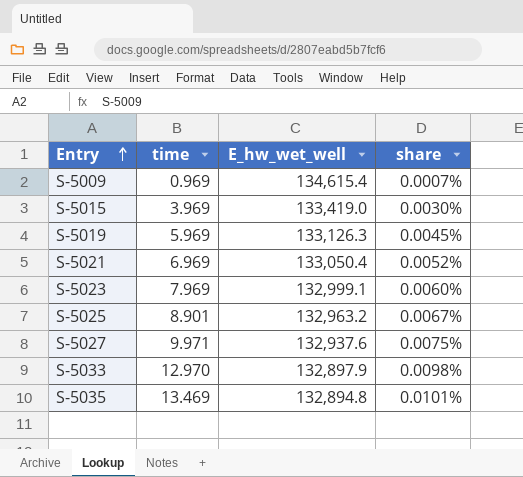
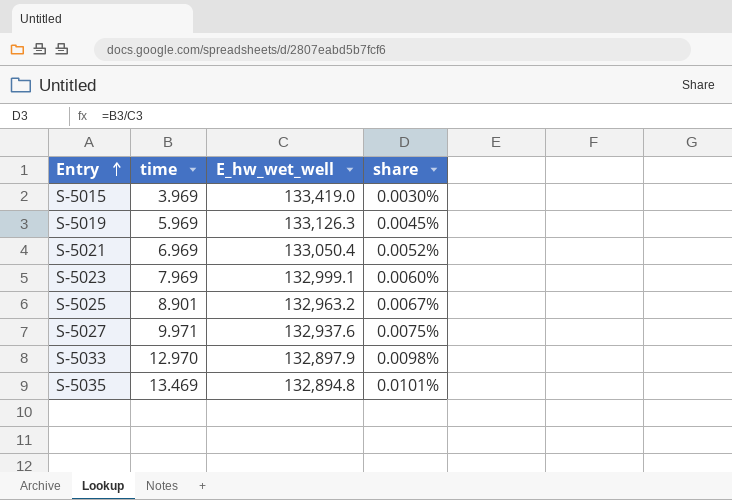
row S-5009: 0.969 | 134,615.4 | 0.0007% -> none

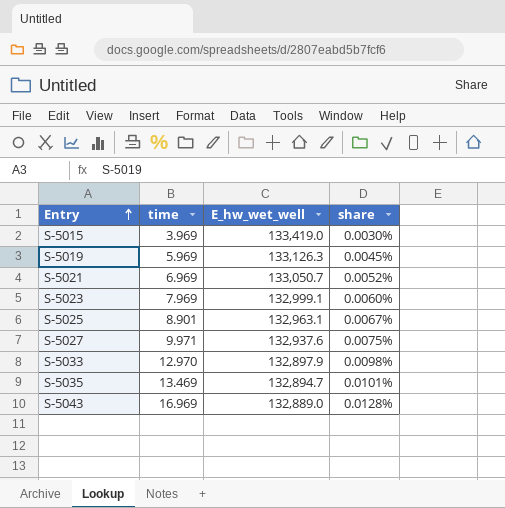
S-5021 | E_hw_wet_well: 133,050.4 -> 133,050.7
S-5025 | E_hw_wet_well: 132,963.2 -> 132,963.1
S-5035 | E_hw_wet_well: 132,894.8 -> 132,894.7
row S-5043: none -> 16.969 | 132,889.0 | 0.0128%

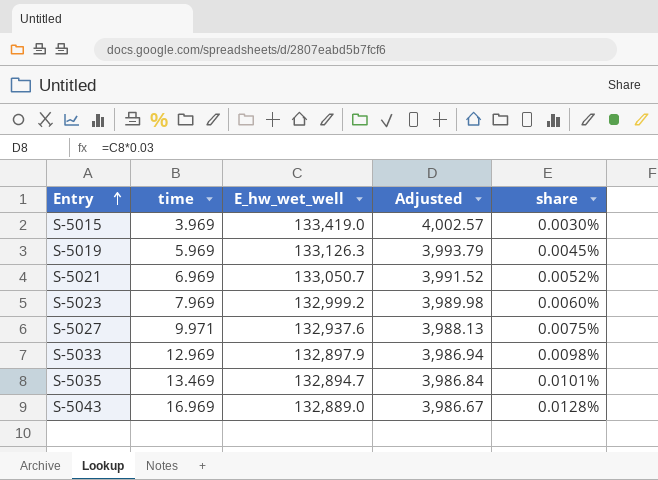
column Adjusted | formula: none -> [E_hw_wet_well] * 0.03
row S-5025: 8.901 | 132,963.1 | 0.0067% -> none
S-5023 | E_hw_wet_well: 132,999.1 -> 132,999.2
S-5033 | time: 12.970 -> 12.969

